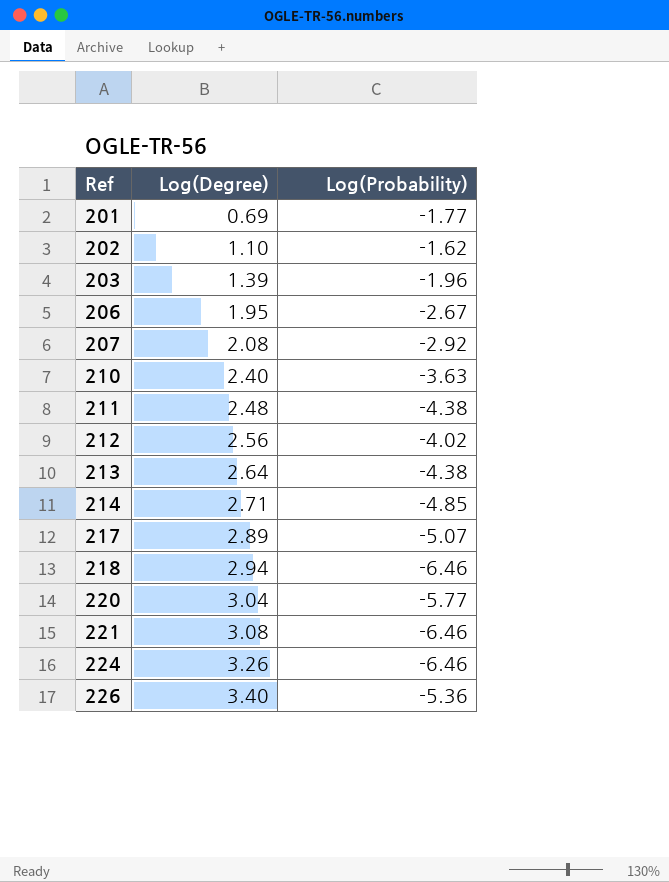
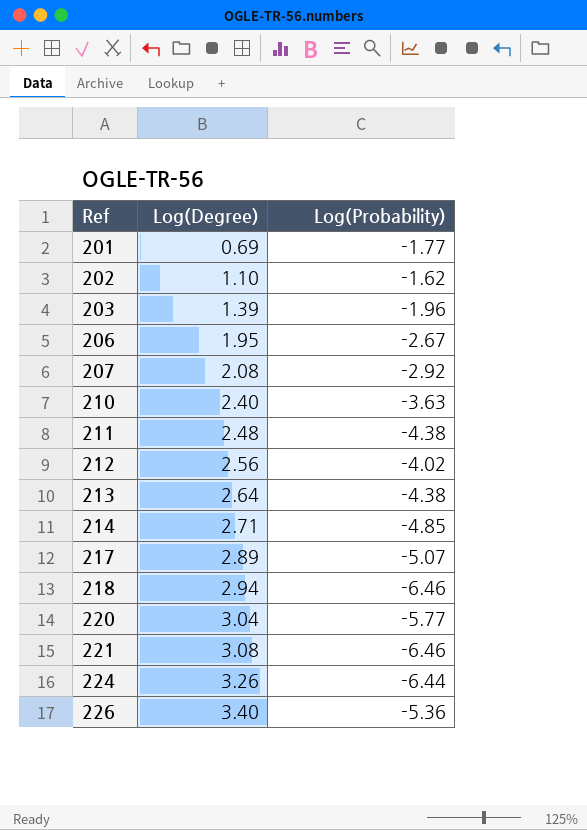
224 | Log(Probability): -6.46 -> -6.44

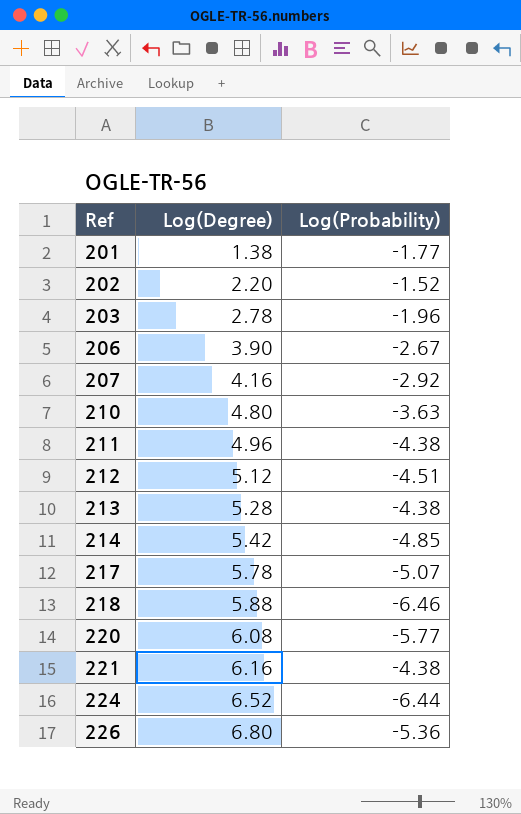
201 | Log(Degree): 0.69 -> 1.38
202 | Log(Degree): 1.10 -> 2.20
202 | Log(Probability): -1.62 -> -1.52
203 | Log(Degree): 1.39 -> 2.78
206 | Log(Degree): 1.95 -> 3.90
207 | Log(Degree): 2.08 -> 4.16
210 | Log(Degree): 2.40 -> 4.80
211 | Log(Degree): 2.48 -> 4.96
212 | Log(Degree): 2.56 -> 5.12
212 | Log(Probability): -4.02 -> -4.51
213 | Log(Degree): 2.64 -> 5.28
214 | Log(Degree): 2.71 -> 5.42
217 | Log(Degree): 2.89 -> 5.78
218 | Log(Degree): 2.94 -> 5.88
220 | Log(Degree): 3.04 -> 6.08
221 | Log(Degree): 3.08 -> 6.16
221 | Log(Probability): -6.46 -> -4.38
224 | Log(Degree): 3.26 -> 6.52
226 | Log(Degree): 3.40 -> 6.80

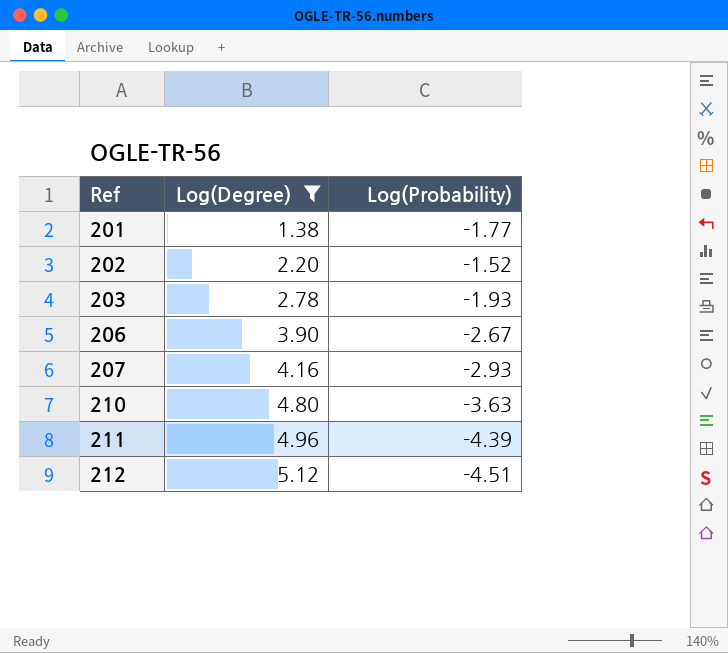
filter: none -> Log(Degree) <= 5.12
203 | Log(Probability): -1.96 -> -1.93
207 | Log(Probability): -2.92 -> -2.93
211 | Log(Probability): -4.38 -> -4.39

